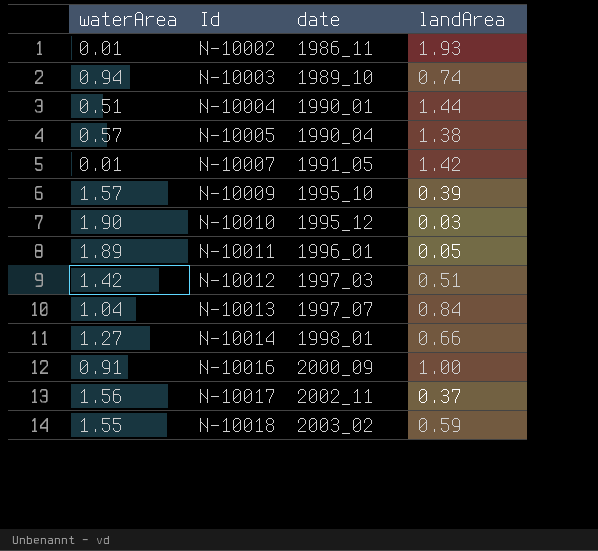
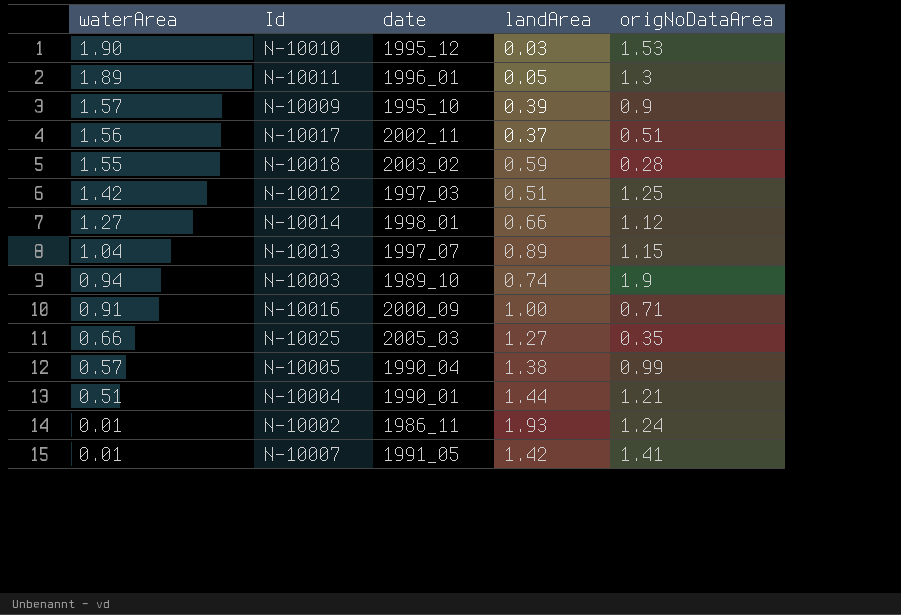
row order: Id ascending -> waterArea descending
column origNoDataArea | position: none -> 5
N-10013 | landArea: 0.84 -> 0.89
row N-10025: none -> 0.66 | 2005_03 | 1.27 | 0.35

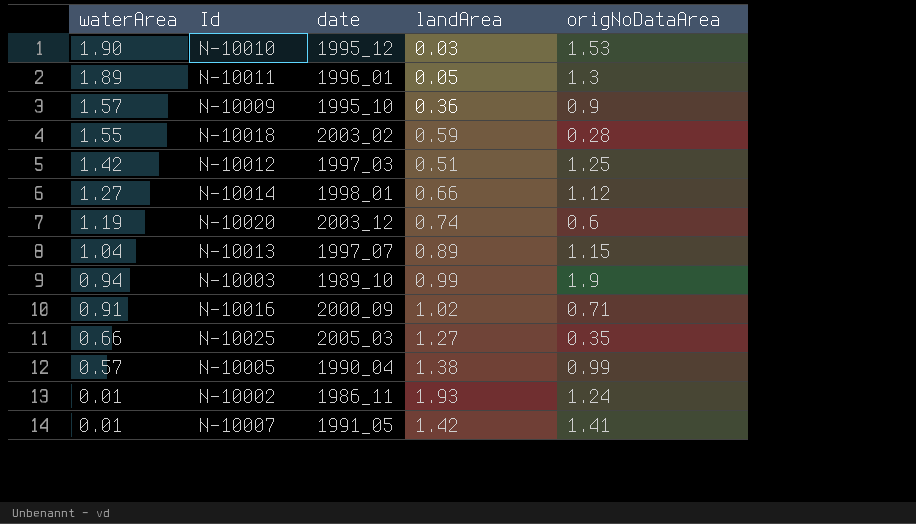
row N-10017: 1.56 | 2002_11 | 0.37 | 0.51 -> none
row N-10004: 0.51 | 1990_01 | 1.44 | 1.21 -> none
N-10009 | landArea: 0.39 -> 0.36
row N-10020: none -> 1.19 | 2003_12 | 0.74 | 0.6
N-10003 | landArea: 0.74 -> 0.99
N-10016 | landArea: 1.00 -> 1.02

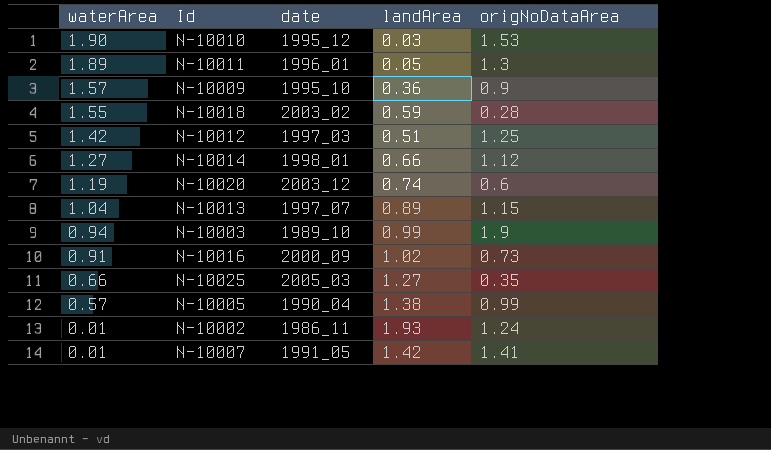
N-10016 | origNoDataArea: 0.71 -> 0.73

